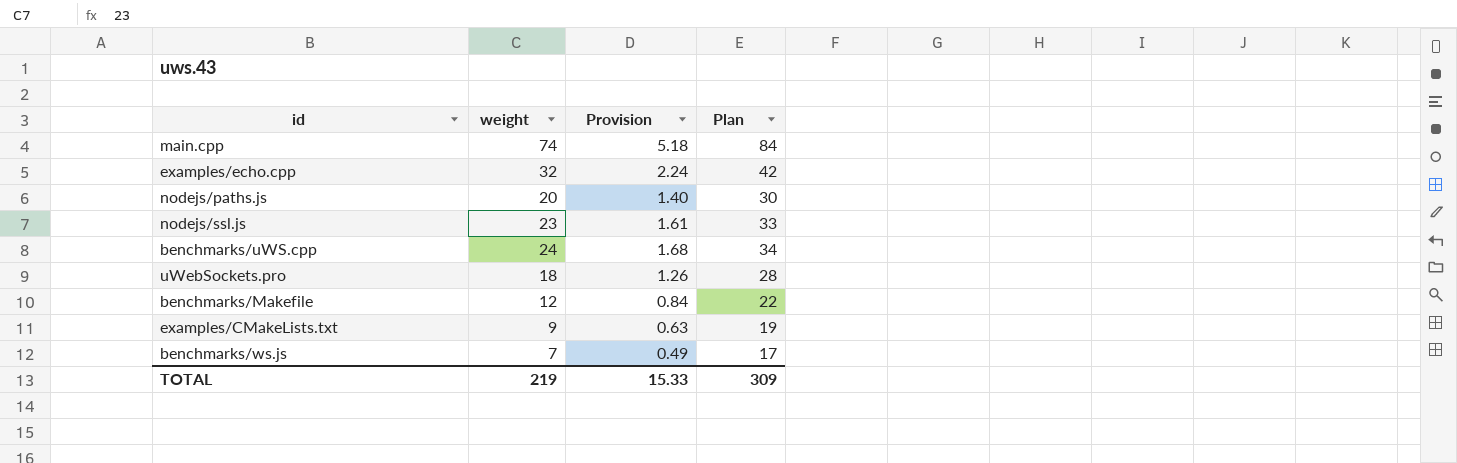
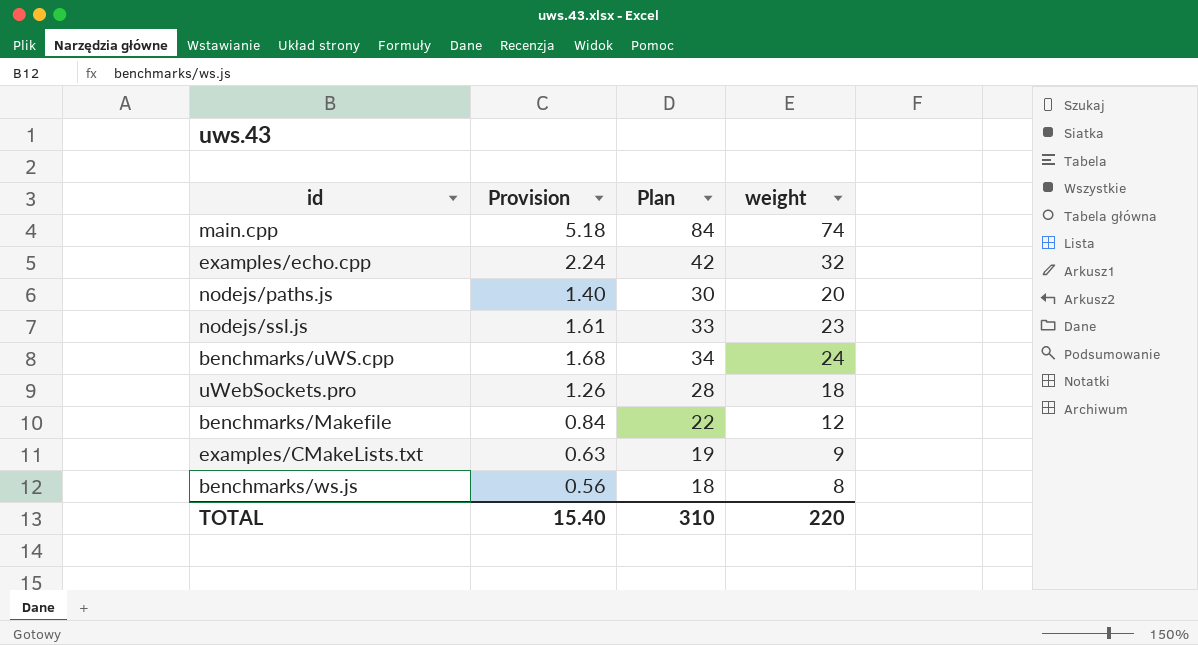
column weight | position: 2 -> 4
benchmarks/ws.js | Provision: 0.49 -> 0.56
benchmarks/ws.js | Plan: 17 -> 18
benchmarks/ws.js | weight: 7 -> 8
TOTAL | Provision: 15.33 -> 15.40
TOTAL | Plan: 309 -> 310
TOTAL | weight: 219 -> 220

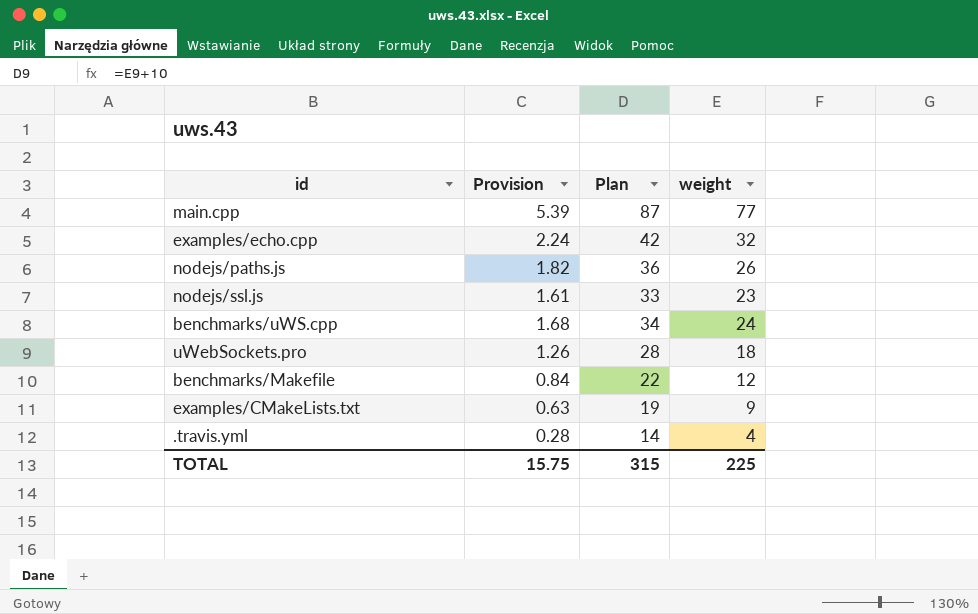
row benchmarks/ws.js: 0.56 | 18 | 8 -> none
main.cpp | Provision: 5.18 -> 5.39
main.cpp | Plan: 84 -> 87
main.cpp | weight: 74 -> 77
nodejs/paths.js | Provision: 1.40 -> 1.82
nodejs/paths.js | Plan: 30 -> 36
nodejs/paths.js | weight: 20 -> 26
row .travis.yml: none -> 0.28 | 14 | 4
TOTAL | Provision: 15.40 -> 15.75
TOTAL | Plan: 310 -> 315
TOTAL | weight: 220 -> 225

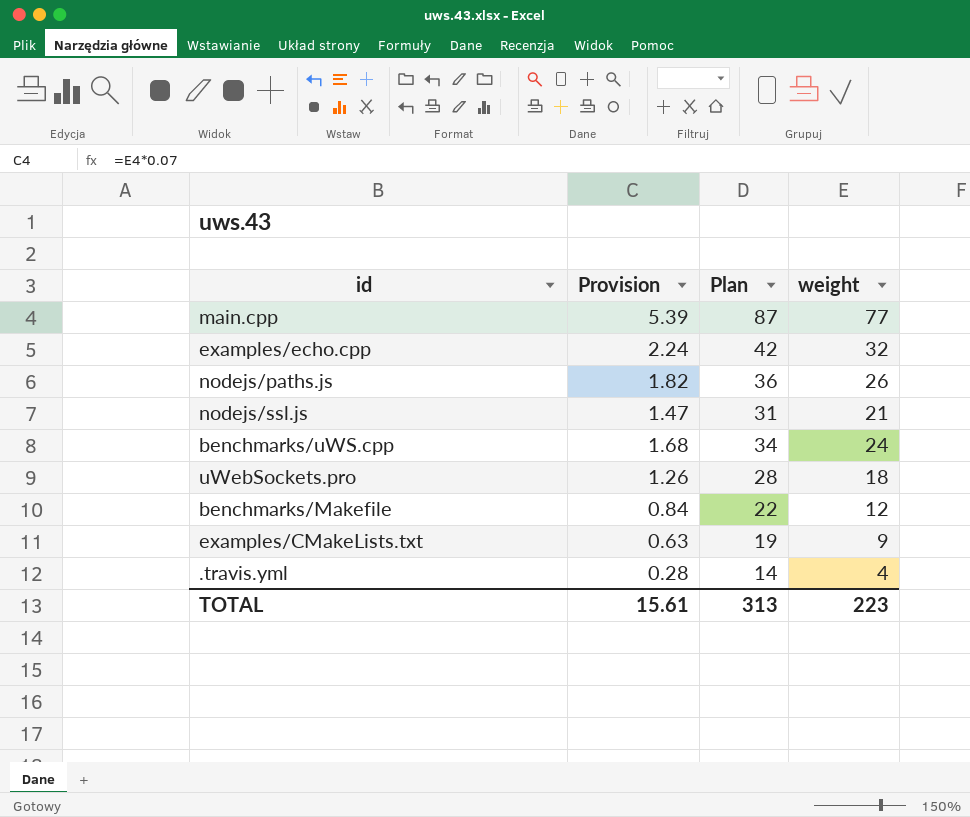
nodejs/ssl.js | Provision: 1.61 -> 1.47
nodejs/ssl.js | Plan: 33 -> 31
nodejs/ssl.js | weight: 23 -> 21
TOTAL | Provision: 15.75 -> 15.61
TOTAL | Plan: 315 -> 313
TOTAL | weight: 225 -> 223

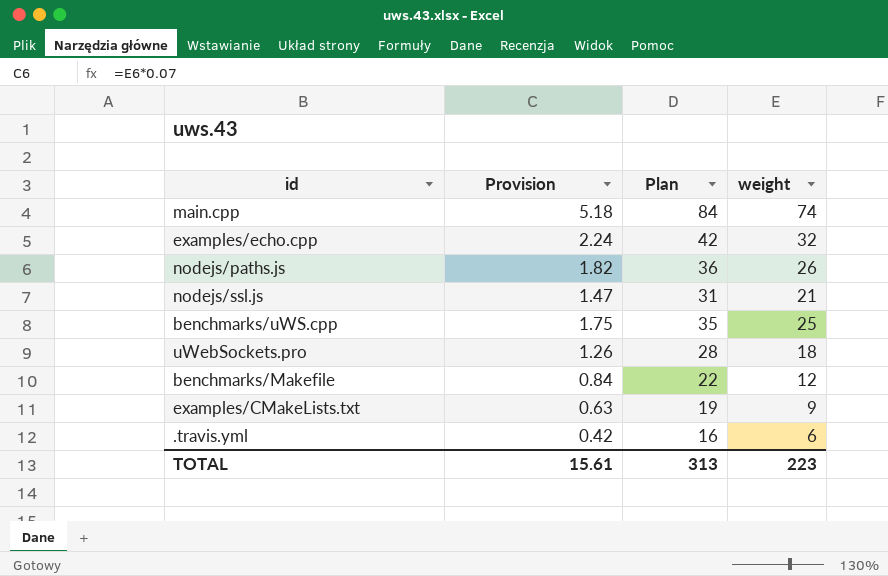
main.cpp | Provision: 5.39 -> 5.18
main.cpp | Plan: 87 -> 84
main.cpp | weight: 77 -> 74
benchmarks/uWS.cpp | Provision: 1.68 -> 1.75
benchmarks/uWS.cpp | Plan: 34 -> 35
benchmarks/uWS.cpp | weight: 24 -> 25
.travis.yml | Provision: 0.28 -> 0.42
.travis.yml | Plan: 14 -> 16
.travis.yml | weight: 4 -> 6

